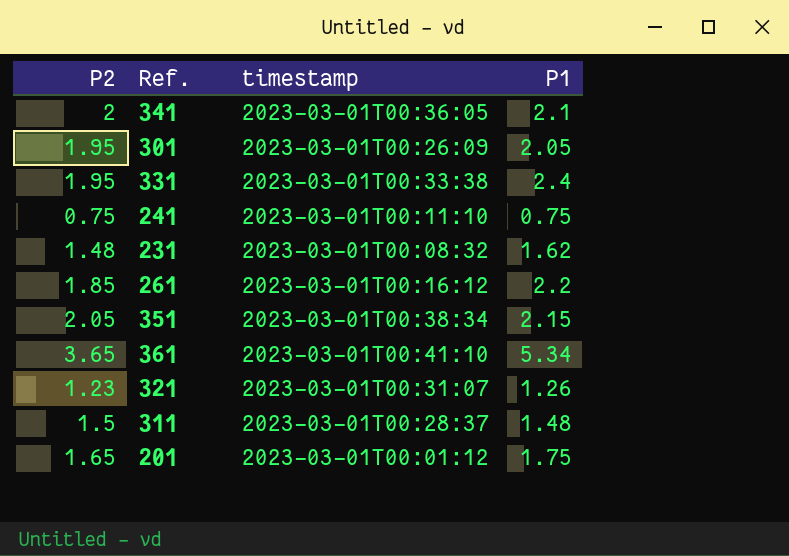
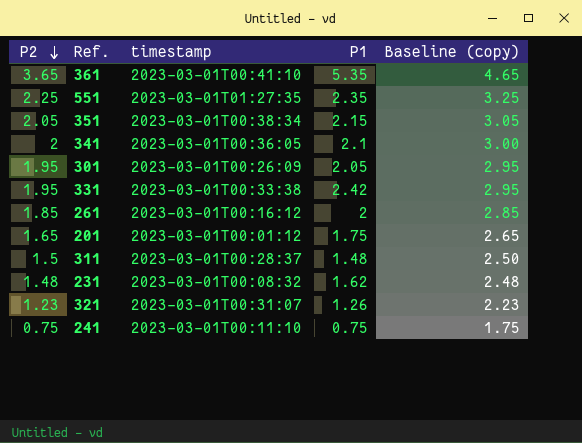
row order: none -> P2 descending
column Baseline (copy) | formula: none -> [P2] + 1
361 | P1: 5.34 -> 5.35
row 551: none -> 2.25 | 2023-03-01T01:27:35 | 2.35 | 3.25
331 | P1: 2.4 -> 2.42
261 | P1: 2.2 -> 2

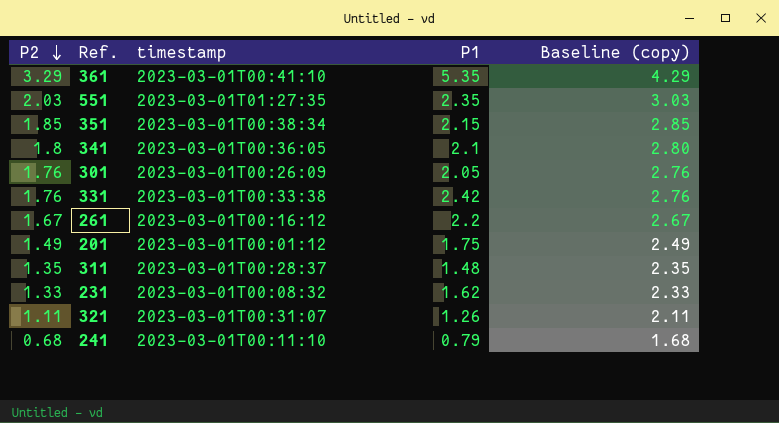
361 | P2: 3.65 -> 3.29
361 | Baseline (copy): 4.65 -> 4.29
551 | P2: 2.25 -> 2.03
551 | Baseline (copy): 3.25 -> 3.03
351 | P2: 2.05 -> 1.85
351 | Baseline (copy): 3.05 -> 2.85
341 | P2: 2 -> 1.8
341 | Baseline (copy): 3.00 -> 2.80
301 | P2: 1.95 -> 1.76
301 | Baseline (copy): 2.95 -> 2.76
331 | P2: 1.95 -> 1.76
331 | Baseline (copy): 2.95 -> 2.76
261 | P2: 1.85 -> 1.67
261 | P1: 2 -> 2.2
261 | Baseline (copy): 2.85 -> 2.67
201 | P2: 1.65 -> 1.49
201 | Baseline (copy): 2.65 -> 2.49
311 | P2: 1.5 -> 1.35
311 | Baseline (copy): 2.50 -> 2.35
231 | P2: 1.48 -> 1.33
231 | Baseline (copy): 2.48 -> 2.33
321 | P2: 1.23 -> 1.11
321 | Baseline (copy): 2.23 -> 2.11
241 | P2: 0.75 -> 0.68
241 | P1: 0.75 -> 0.79
241 | Baseline (copy): 1.75 -> 1.68

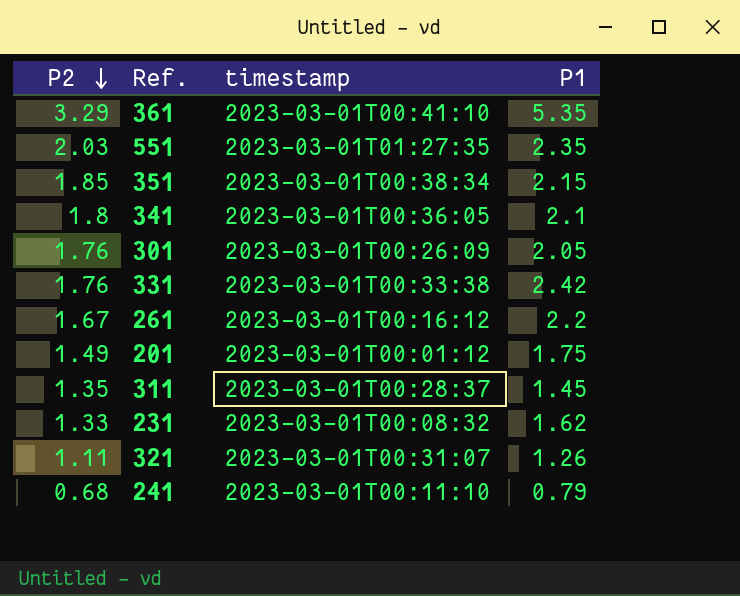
column Baseline (copy) | formula: [P2] + 1 -> none
311 | P1: 1.48 -> 1.45

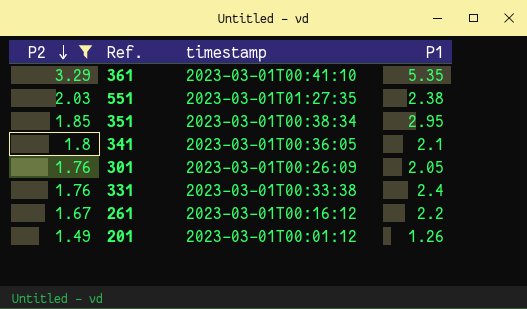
filter: none -> P2 >= 1.49
551 | P1: 2.35 -> 2.38
351 | P1: 2.15 -> 2.95
331 | P1: 2.42 -> 2.4
201 | P1: 1.75 -> 1.26

